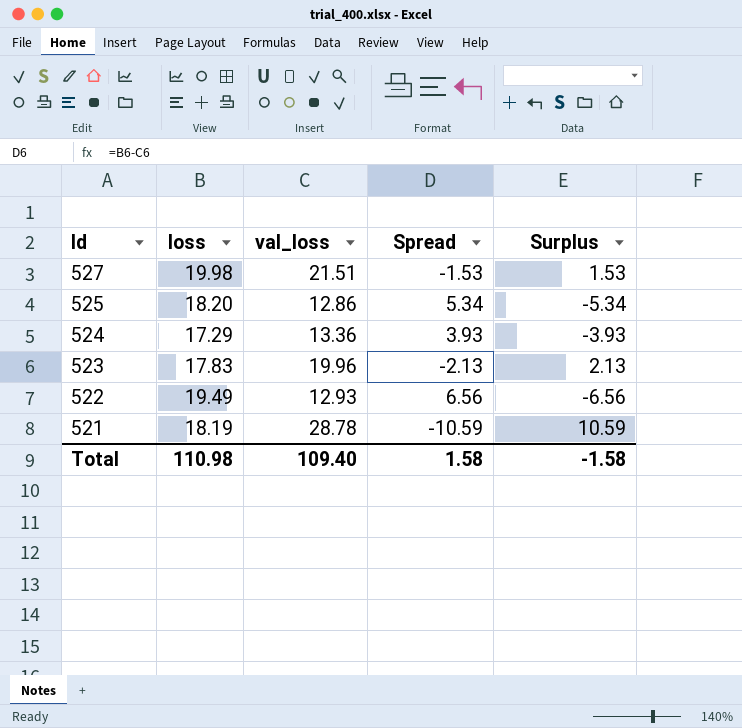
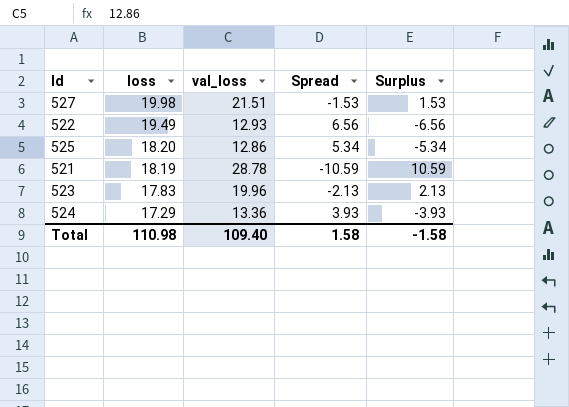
row order: Id descending -> loss descending

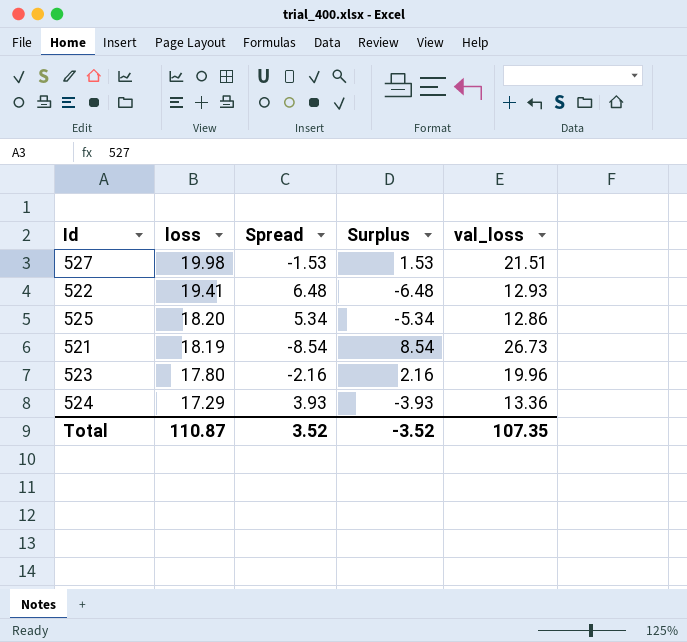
column val_loss | position: 3 -> 5
522 | loss: 19.49 -> 19.41
522 | Spread: 6.56 -> 6.48
522 | Surplus: -6.56 -> -6.48
521 | Spread: -10.59 -> -8.54
521 | Surplus: 10.59 -> 8.54
521 | val_loss: 28.78 -> 26.73
523 | loss: 17.83 -> 17.80
523 | Spread: -2.13 -> -2.16
523 | Surplus: 2.13 -> 2.16
Total | loss: 110.98 -> 110.87
Total | Spread: 1.58 -> 3.52
Total | Surplus: -1.58 -> -3.52
Total | val_loss: 109.40 -> 107.35

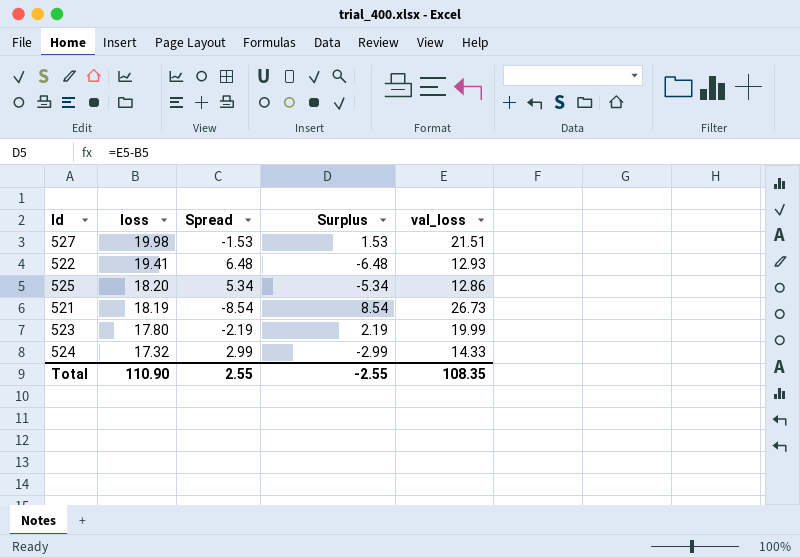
523 | Spread: -2.16 -> -2.19
523 | Surplus: 2.16 -> 2.19
523 | val_loss: 19.96 -> 19.99
524 | loss: 17.29 -> 17.32
524 | Spread: 3.93 -> 2.99
524 | Surplus: -3.93 -> -2.99
524 | val_loss: 13.36 -> 14.33
Total | loss: 110.87 -> 110.90
Total | Spread: 3.52 -> 2.55
Total | Surplus: -3.52 -> -2.55
Total | val_loss: 107.35 -> 108.35

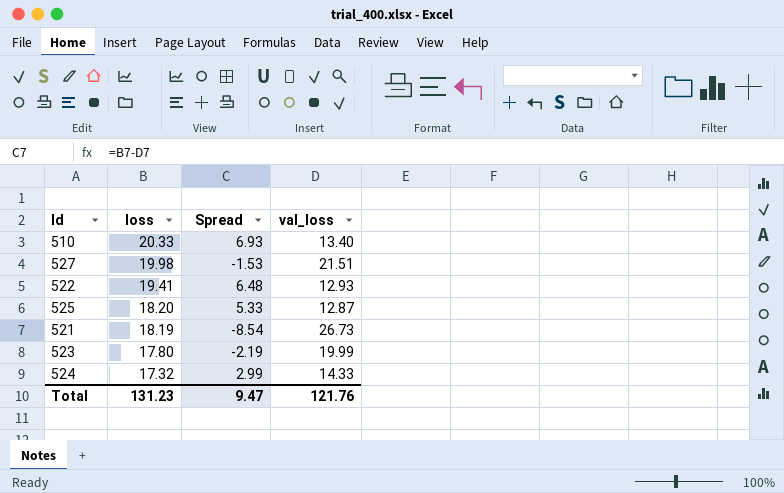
column Surplus | formula: [val_loss] - [loss] -> none
row 510: none -> 20.33 | 6.93 | 13.40
525 | Spread: 5.34 -> 5.33
525 | val_loss: 12.86 -> 12.87
Total | loss: 110.90 -> 131.23
Total | Spread: 2.55 -> 9.47
Total | val_loss: 108.35 -> 121.76

